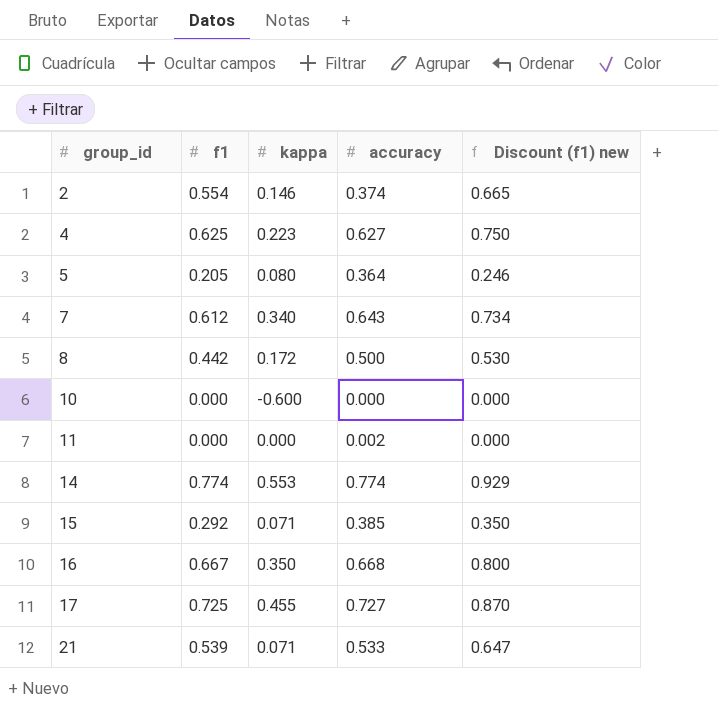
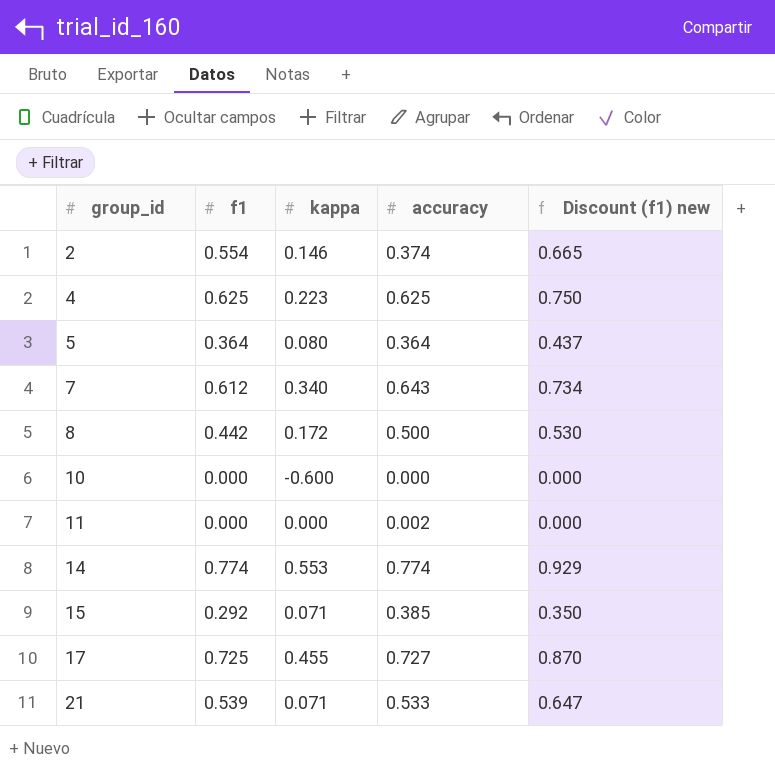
row 16: 0.667 | 0.350 | 0.668 | 0.800 -> none
4 | accuracy: 0.627 -> 0.625
5 | f1: 0.205 -> 0.364
5 | Discount (f1) new: 0.246 -> 0.437

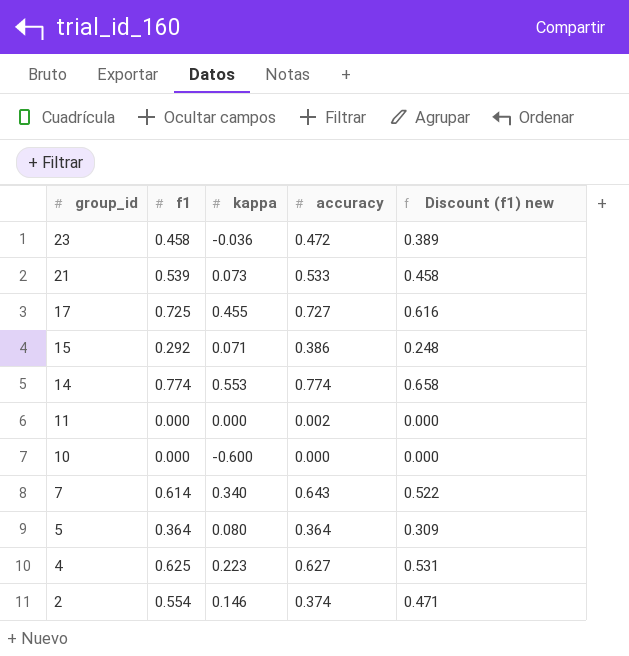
row order: group_id ascending -> group_id descending
column Discount (f1) new | formula: [f1] * 1.2 -> [f1] * 0.85
row 8: 0.442 | 0.172 | 0.500 | 0.530 -> none
row 23: none -> 0.458 | -0.036 | 0.472 | 0.389
21 | kappa: 0.071 -> 0.073
15 | accuracy: 0.385 -> 0.386
7 | f1: 0.612 -> 0.614
4 | accuracy: 0.625 -> 0.627

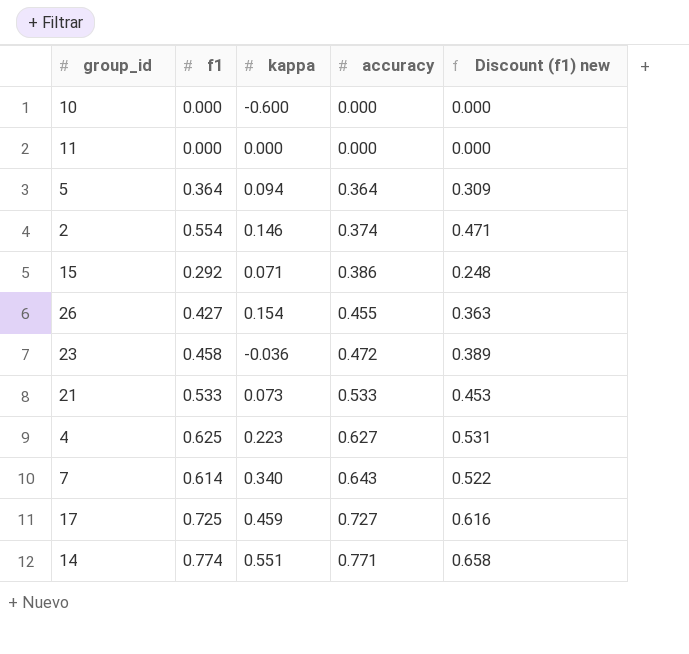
row order: group_id descending -> accuracy ascending
11 | accuracy: 0.002 -> 0.000
5 | kappa: 0.080 -> 0.094
row 26: none -> 0.427 | 0.154 | 0.455 | 0.363
21 | f1: 0.539 -> 0.533
21 | Discount (f1) new: 0.458 -> 0.453
17 | kappa: 0.455 -> 0.459
14 | kappa: 0.553 -> 0.551
14 | accuracy: 0.774 -> 0.771

